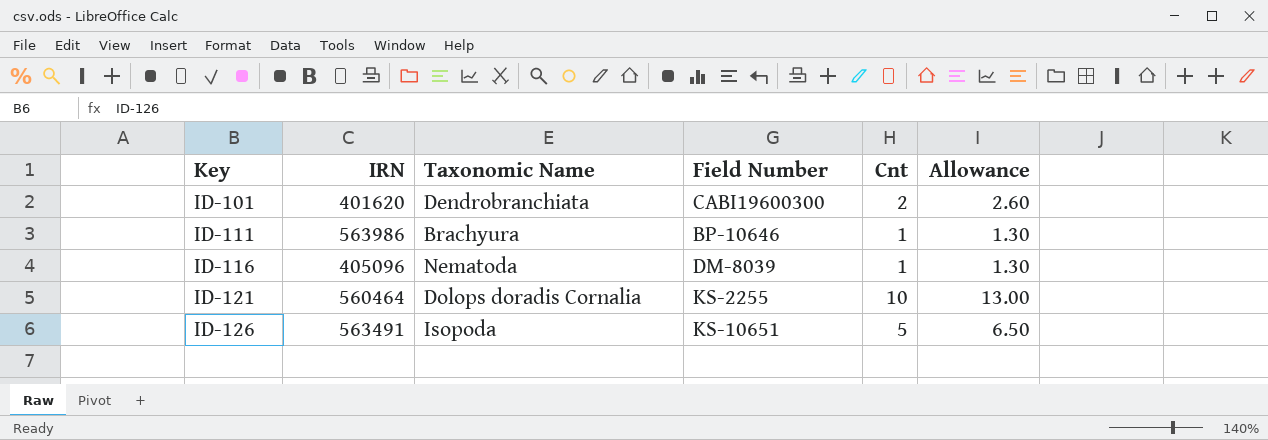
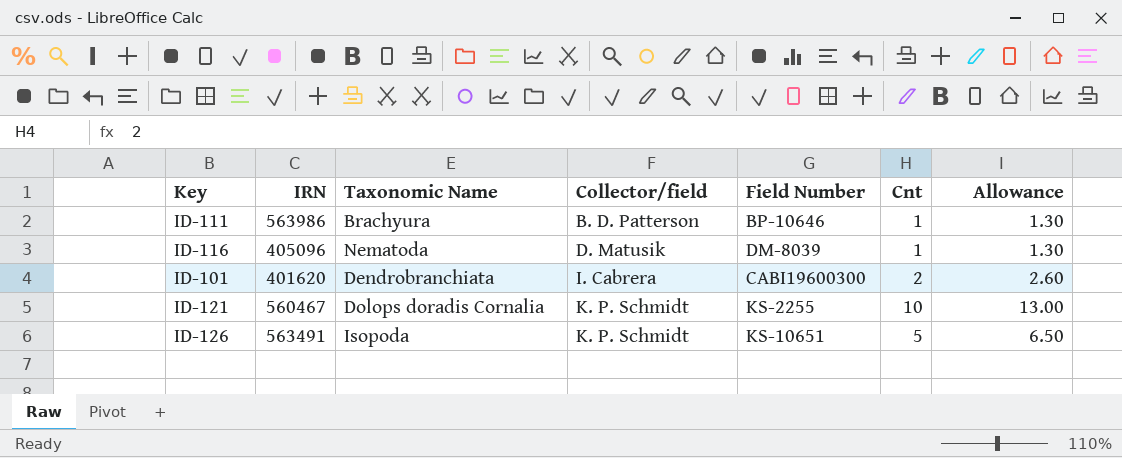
row order: Key ascending -> Collector/field ascending
column Collector/field | position: none -> 4
ID-121 | IRN: 560464 -> 560467

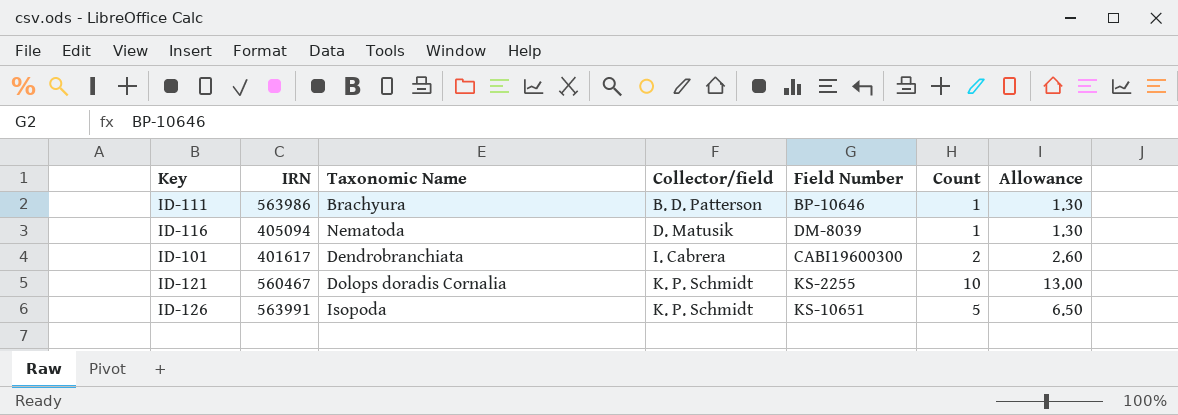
column name: Cnt -> Count
ID-116 | IRN: 405096 -> 405094
ID-101 | IRN: 401620 -> 401617
ID-126 | IRN: 563491 -> 563991

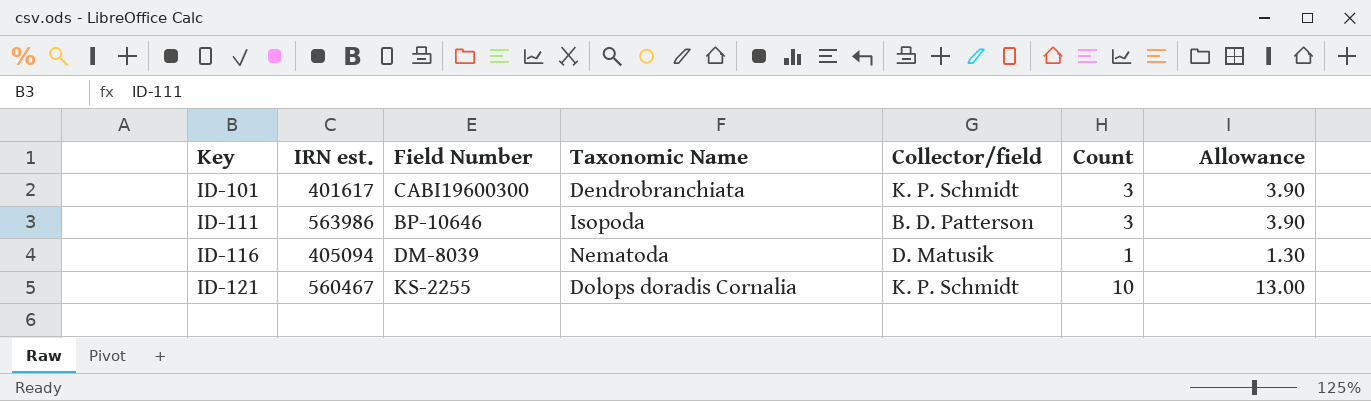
row order: Collector/field ascending -> Key ascending
column name: IRN -> IRN est.
column Field Number | position: 5 -> 3
row ID-126: 563991 | Isopoda | K. P. Schmidt | KS-10651 | 5 | 6.50 -> none
ID-101 | Collector/field: I. Cabrera -> K. P. Schmidt
ID-101 | Count: 2 -> 3
ID-101 | Allowance: 2.60 -> 3.90
ID-111 | Taxonomic Name: Brachyura -> Isopoda
ID-111 | Count: 1 -> 3
ID-111 | Allowance: 1.30 -> 3.90

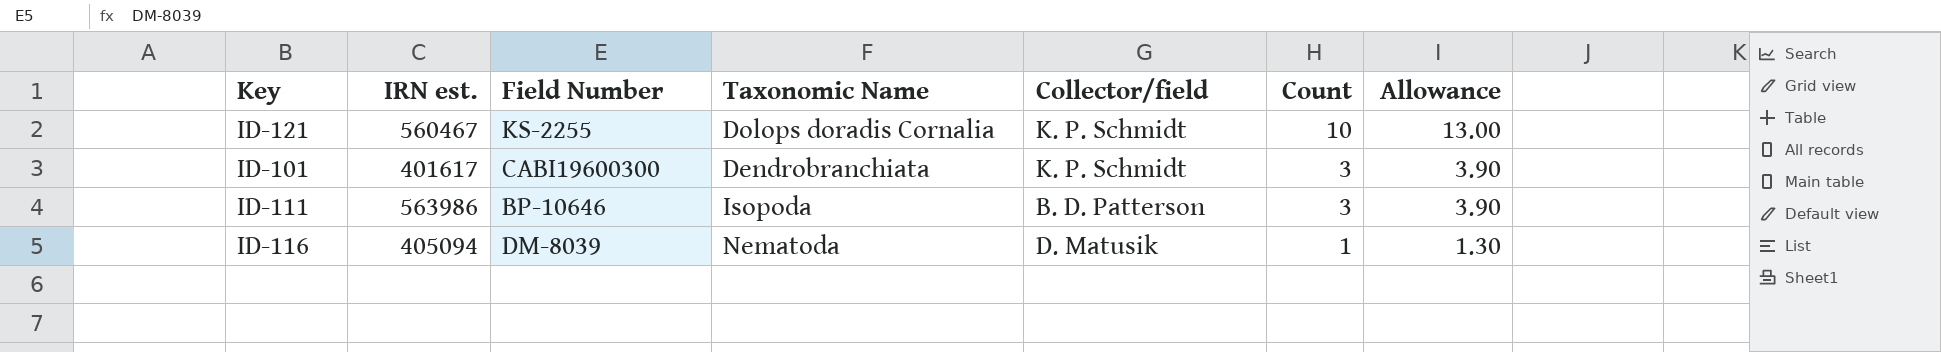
row order: Key ascending -> Count descending

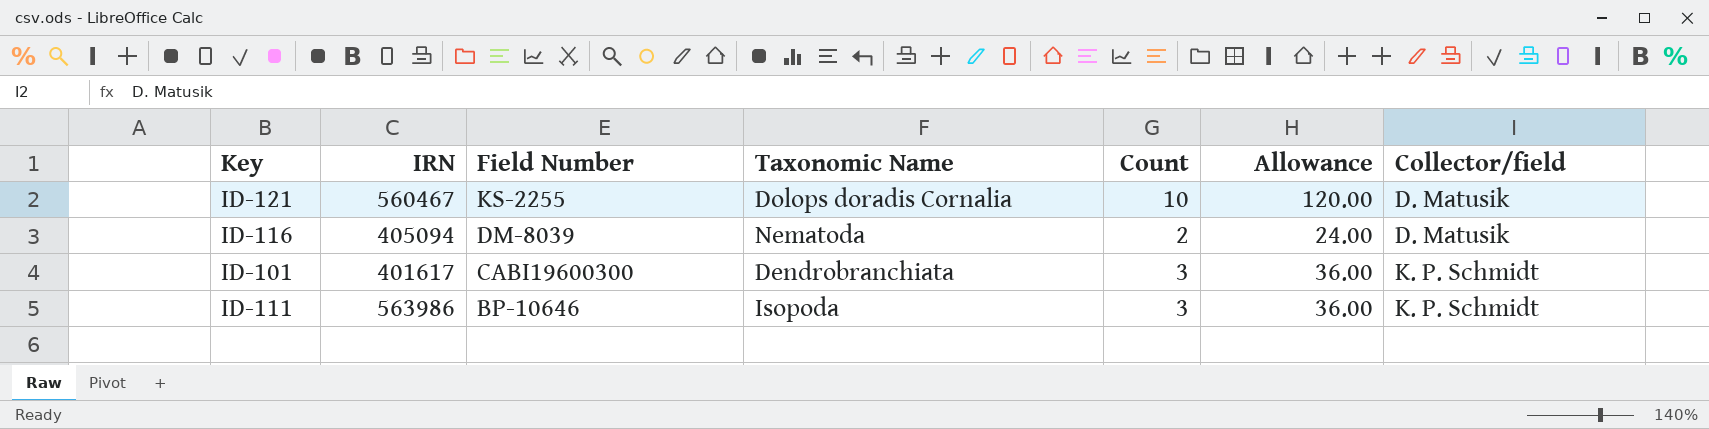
row order: Count descending -> Field Number descending
column name: IRN est. -> IRN
column Allowance | formula: [Count] * 1.3 -> [Count] * 12
column Collector/field | position: 5 -> 7
ID-121 | Collector/field: K. P. Schmidt -> D. Matusik
ID-116 | Count: 1 -> 2
ID-111 | Collector/field: B. D. Patterson -> K. P. Schmidt

